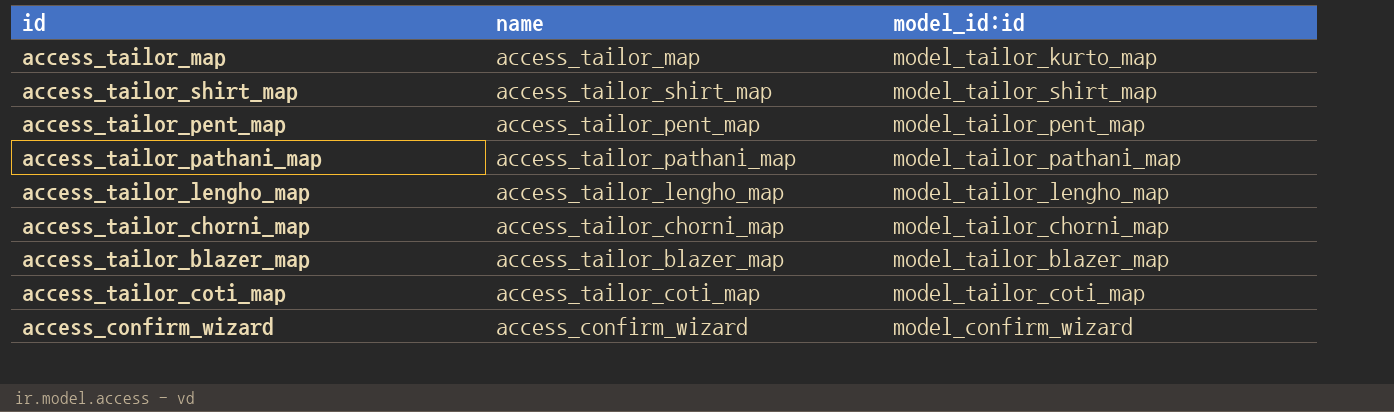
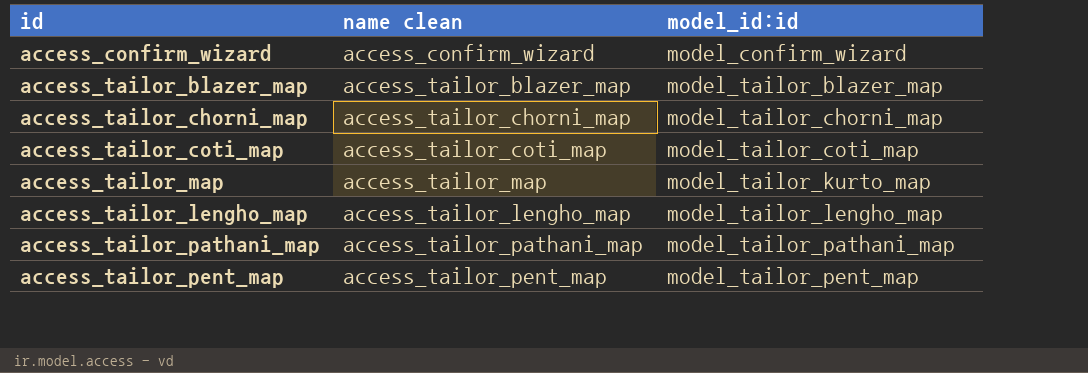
row order: none -> model_id:id ascending
column name: name -> name clean
row access_tailor_shirt_map: access_tailor_shirt_map | model_tailor_shirt_map -> none

